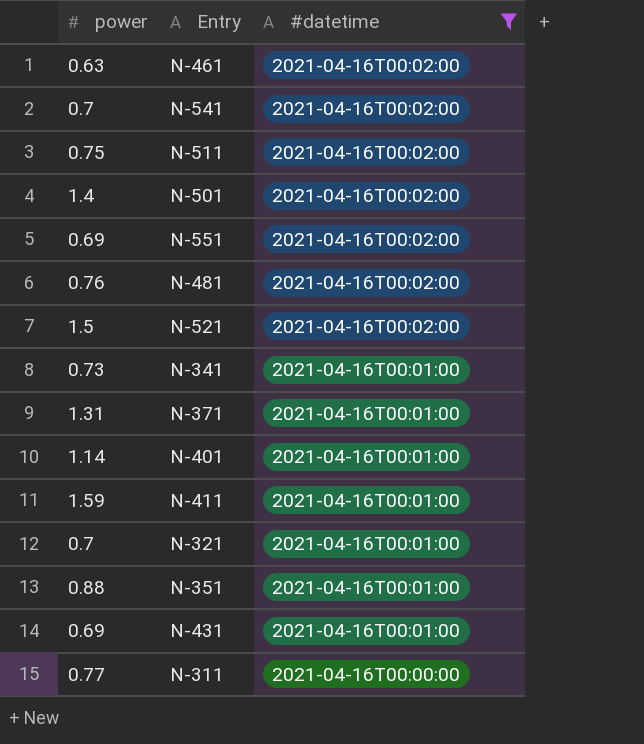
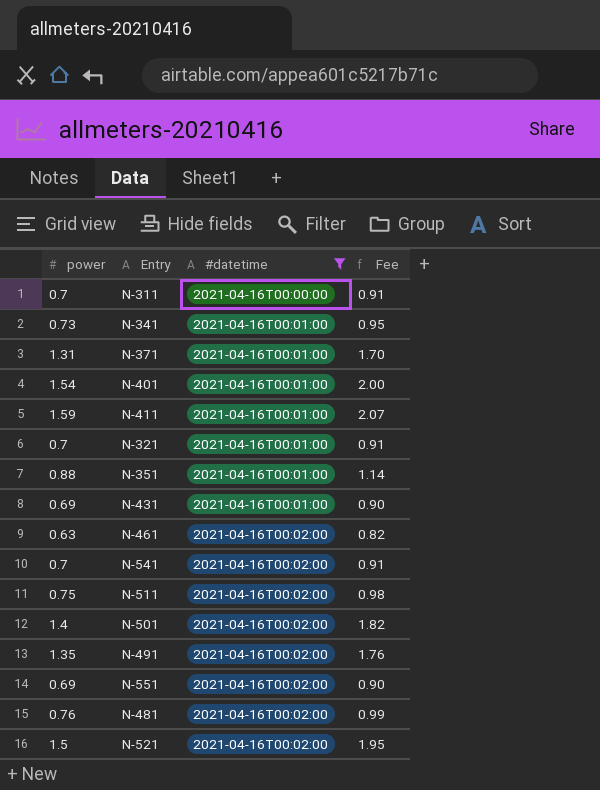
row order: #datetime descending -> #datetime ascending
column Fee | formula: none -> [power] * 1.3
N-311 | power: 0.77 -> 0.7
N-401 | power: 1.14 -> 1.54
row N-491: none -> 1.35 | 2021-04-16T00:02:00 | 1.76

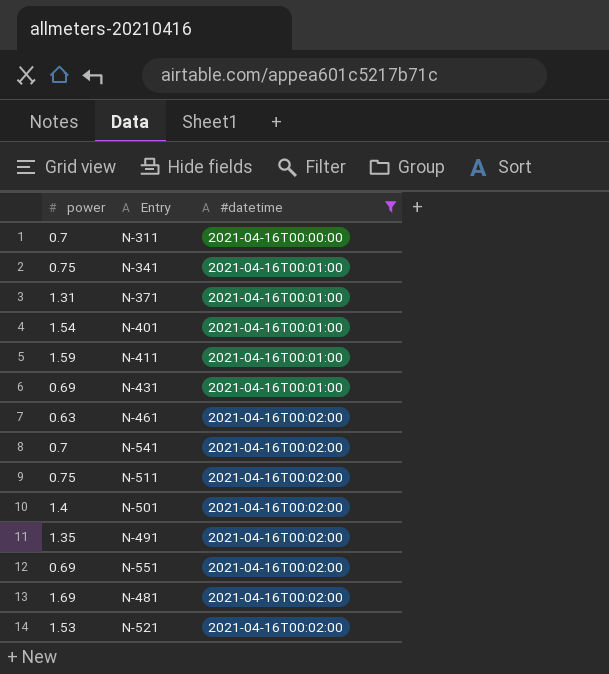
column Fee | formula: [power] * 1.3 -> none
row N-321: 0.7 | 2021-04-16T00:01:00 | 0.91 -> none
row N-351: 0.88 | 2021-04-16T00:01:00 | 1.14 -> none
N-341 | power: 0.73 -> 0.75
N-481 | power: 0.76 -> 1.69
N-521 | power: 1.5 -> 1.53

